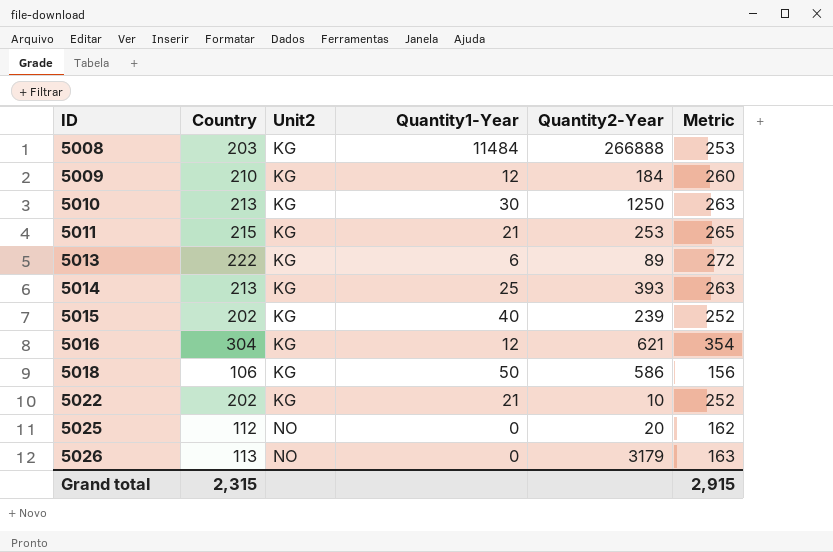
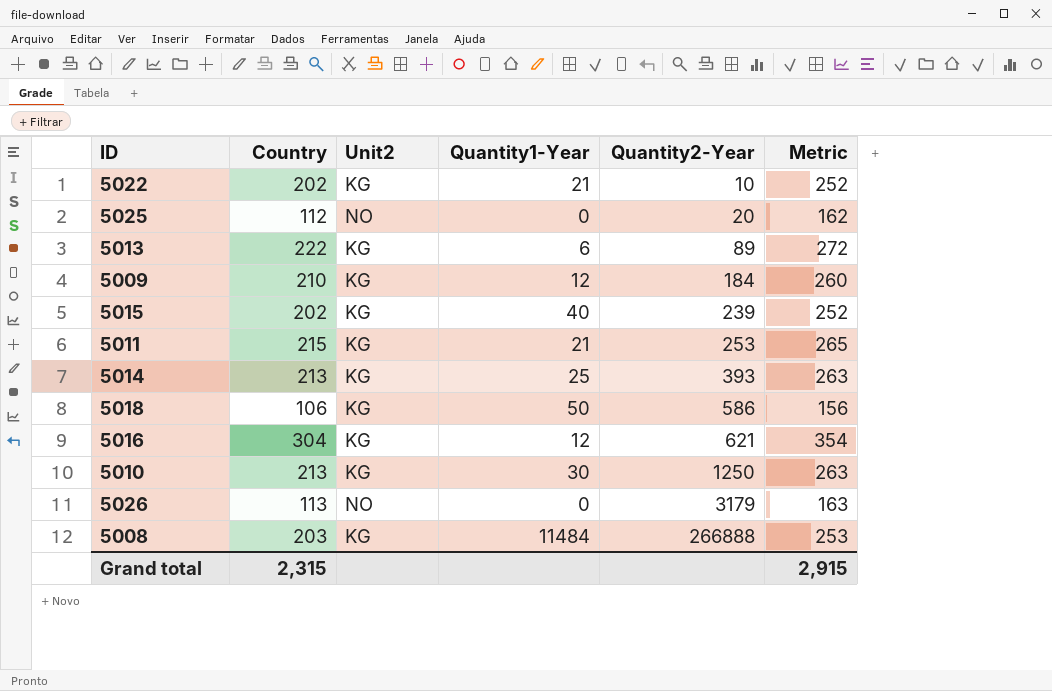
row order: ID ascending -> Quantity2-Year ascending

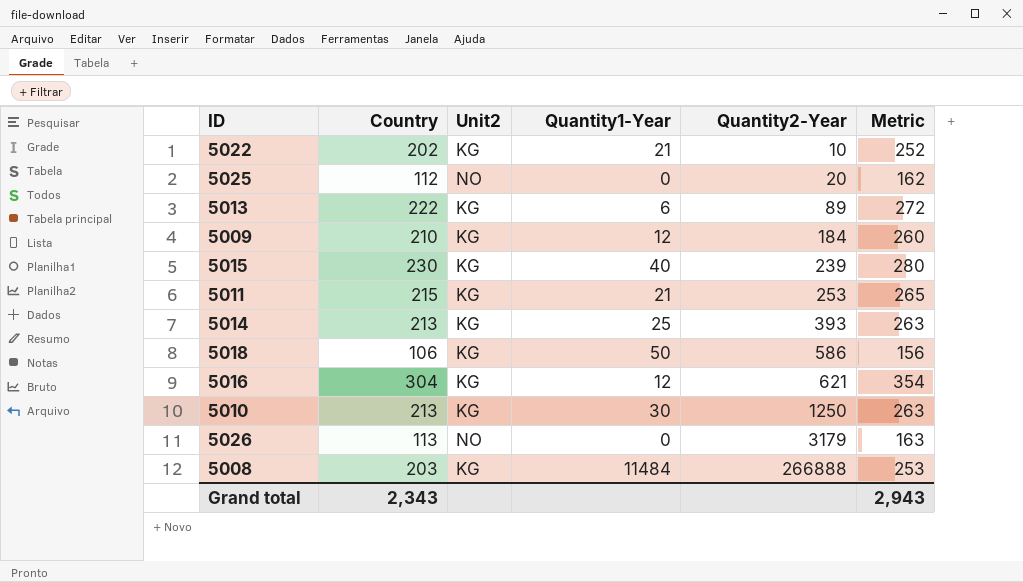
5015 | Country: 202 -> 230
5015 | Metric: 252 -> 280
Grand total | Country: 2,315 -> 2,343
Grand total | Metric: 2,915 -> 2,943

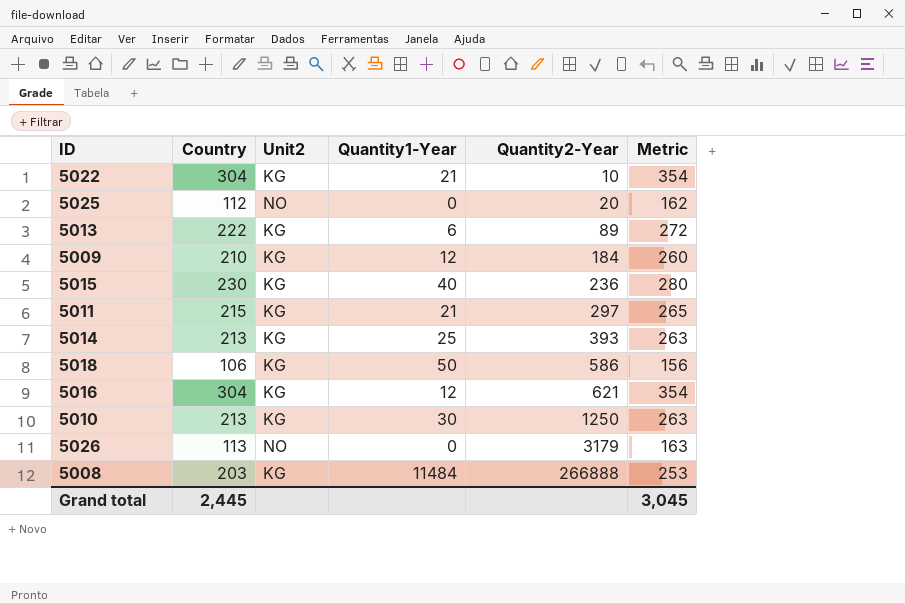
5022 | Country: 202 -> 304
5022 | Metric: 252 -> 354
5015 | Quantity2-Year: 239 -> 236
5011 | Quantity2-Year: 253 -> 297
Grand total | Country: 2,343 -> 2,445
Grand total | Metric: 2,943 -> 3,045

